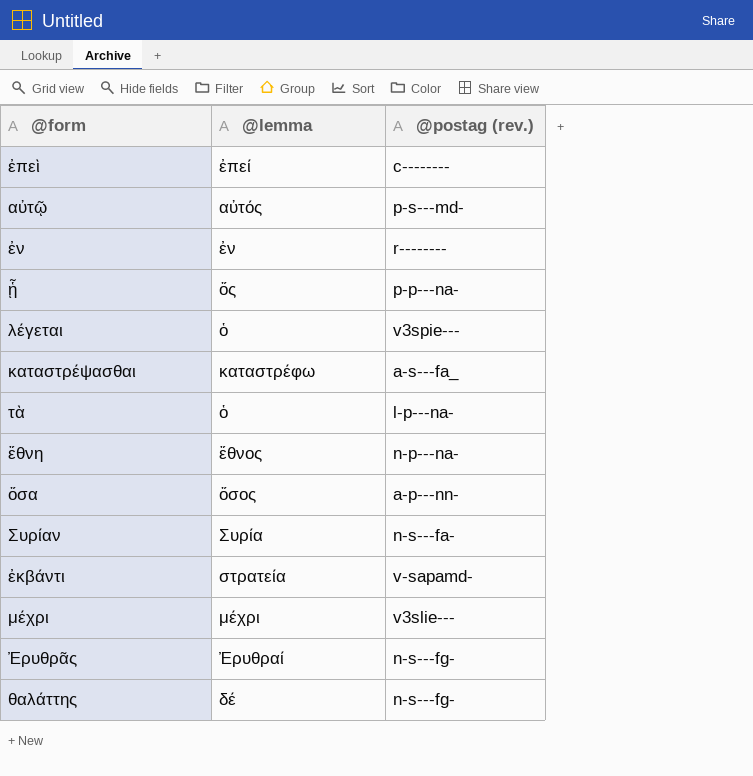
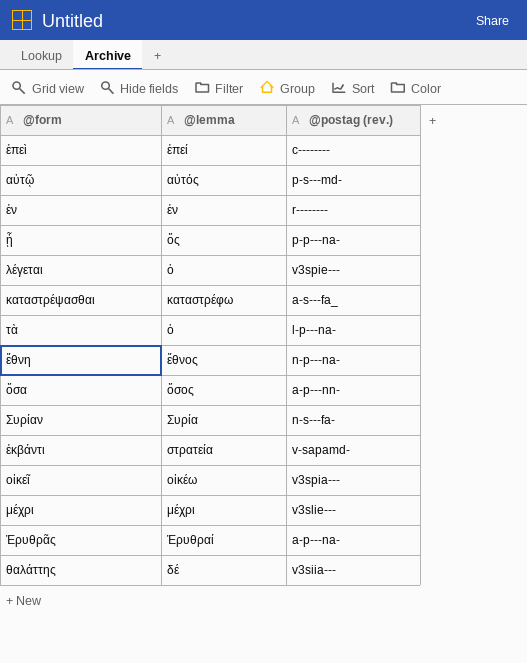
row οἰκεῖ: none -> οἰκέω | v3spia---
Ἐρυθρᾶς | @postag (rev.): n-s---fg- -> a-p---na-
θαλάττης | @postag (rev.): n-s---fg- -> v3siia---

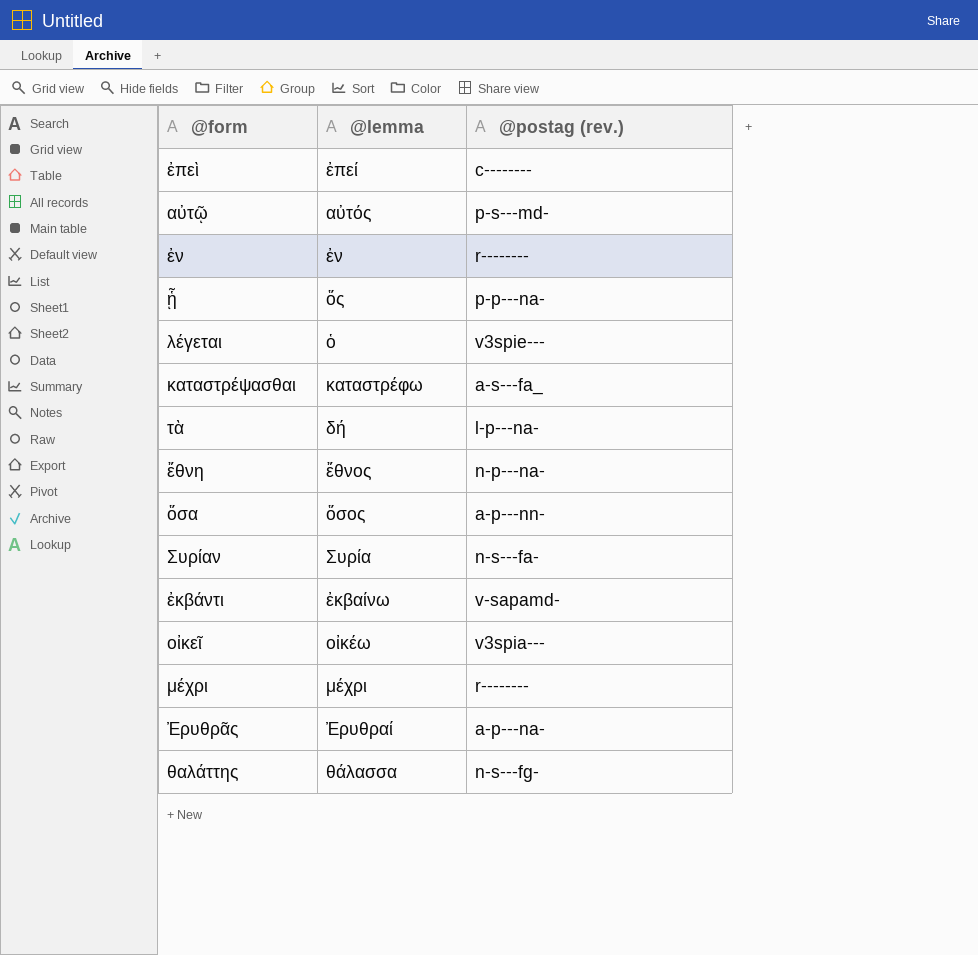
τὰ | @lemma: ὁ -> δή
ἐκβάντι | @lemma: στρατεία -> ἐκβαίνω
μέχρι | @postag (rev.): v3slie--- -> r--------
θαλάττης | @lemma: δέ -> θάλασσα
θαλάττης | @postag (rev.): v3siia--- -> n-s---fg-

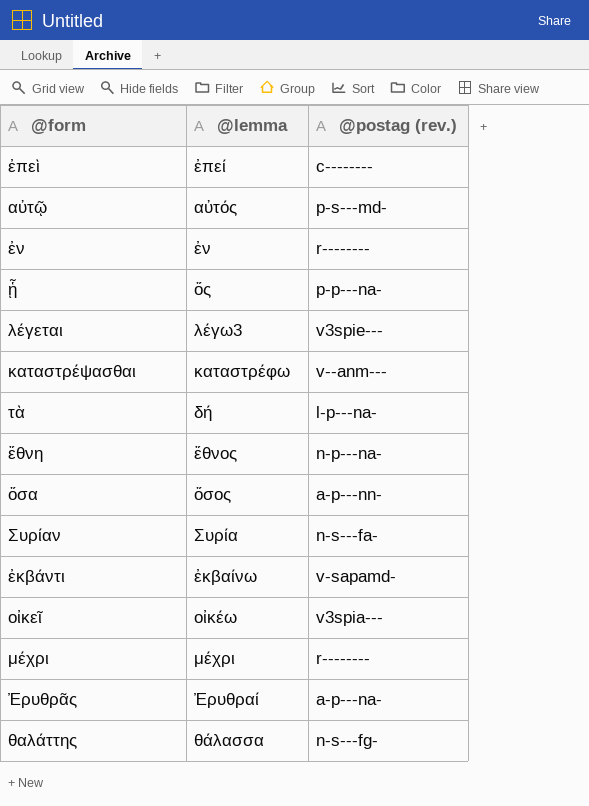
λέγεται | @lemma: ὁ -> λέγω3
καταστρέψασθαι | @postag (rev.): a-s---fa_ -> v--anm---

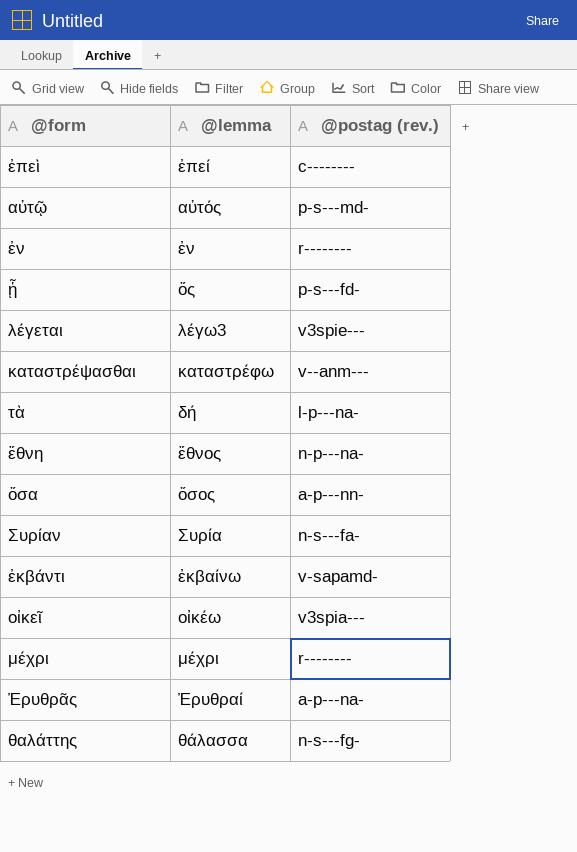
ᾗ | @postag (rev.): p-p---na- -> p-s---fd-

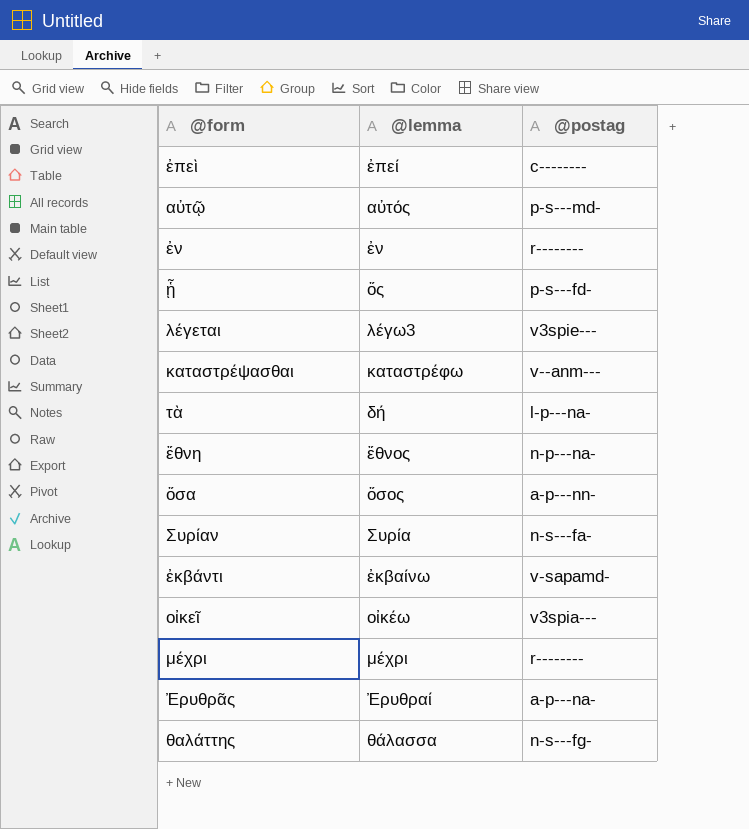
column name: @postag (rev.) -> @postag

